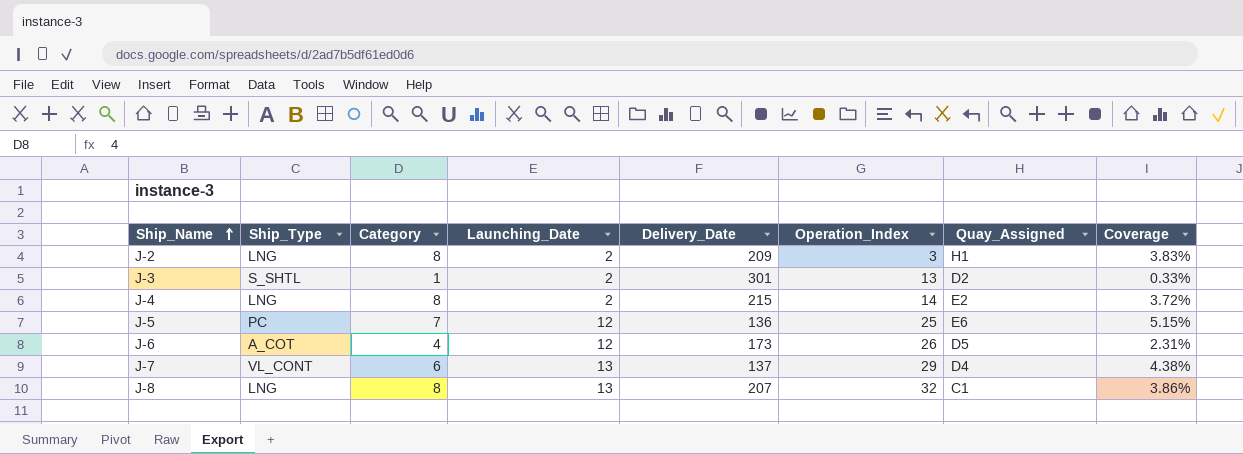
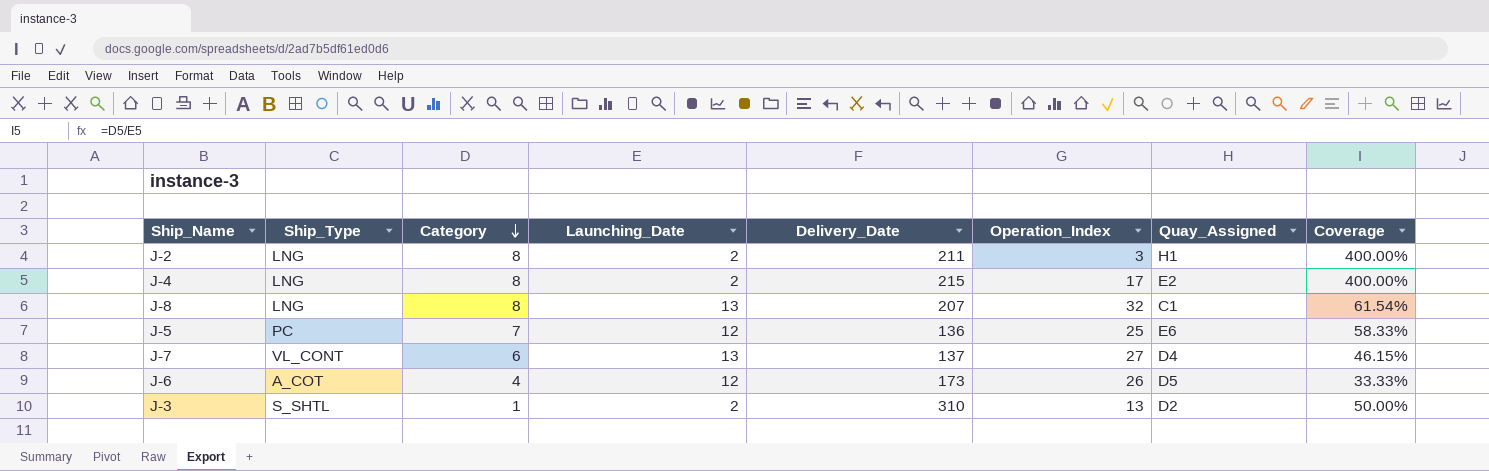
row order: Ship_Name ascending -> Category descending
column Coverage | formula: [Category] / [Delivery_Date] -> [Category] / [Launching_Date]
J-2 | Delivery_Date: 209 -> 211
J-4 | Operation_Index: 14 -> 17
J-7 | Operation_Index: 29 -> 27
J-3 | Delivery_Date: 301 -> 310

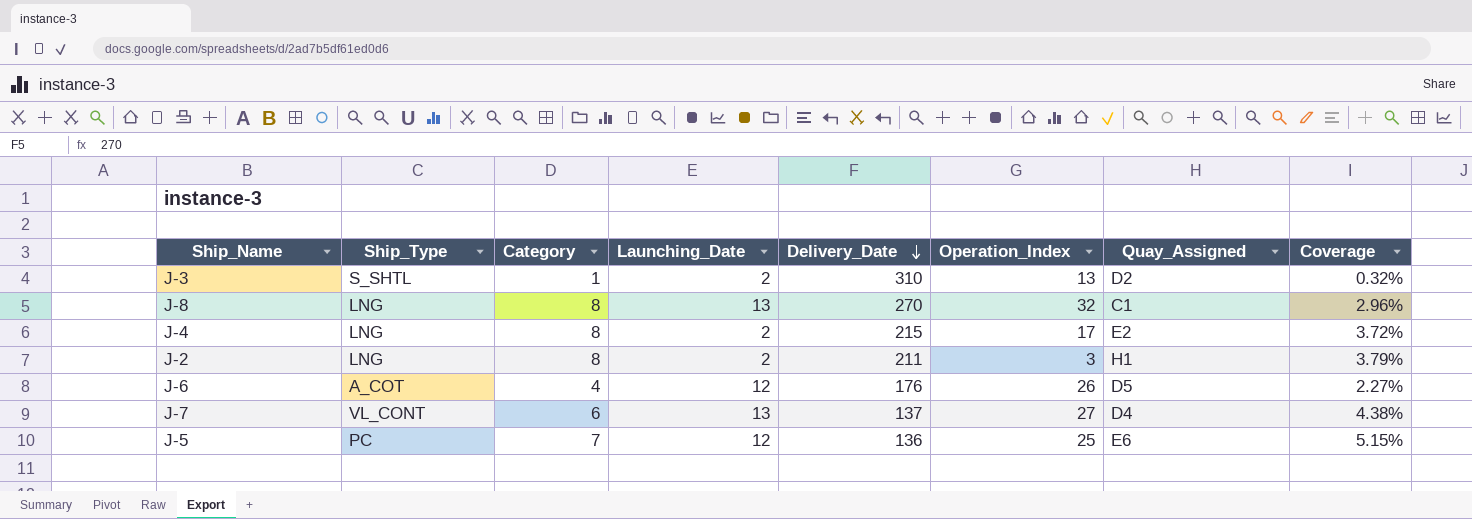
row order: Category descending -> Delivery_Date descending
column Coverage | formula: [Category] / [Launching_Date] -> [Category] / [Delivery_Date]
J-8 | Delivery_Date: 207 -> 270
J-6 | Delivery_Date: 173 -> 176

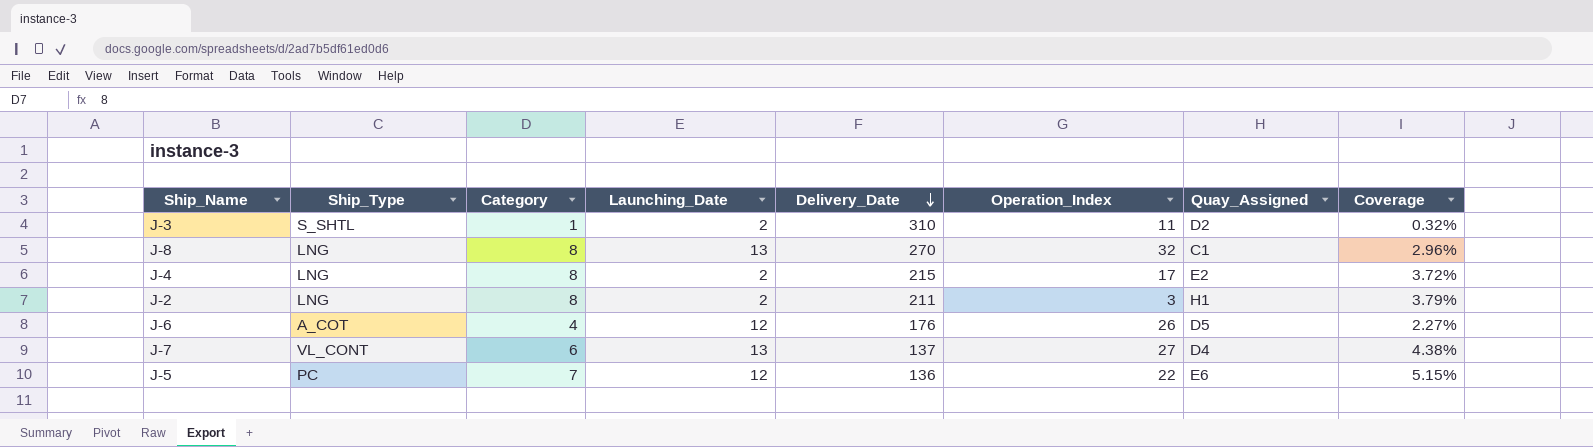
J-3 | Operation_Index: 13 -> 11
J-5 | Operation_Index: 25 -> 22

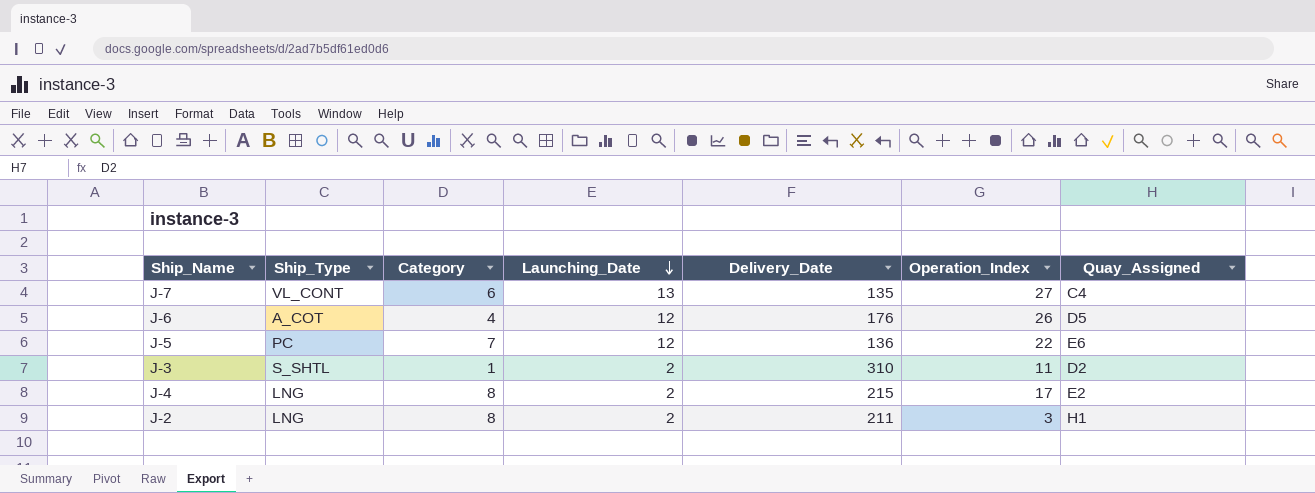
row order: Delivery_Date descending -> Launching_Date descending
column Coverage | formula: [Category] / [Delivery_Date] -> none
row J-8: LNG | 8 | 13 | 270 | 32 | C1 | 2.96% -> none
J-7 | Delivery_Date: 137 -> 135
J-7 | Quay_Assigned: D4 -> C4

